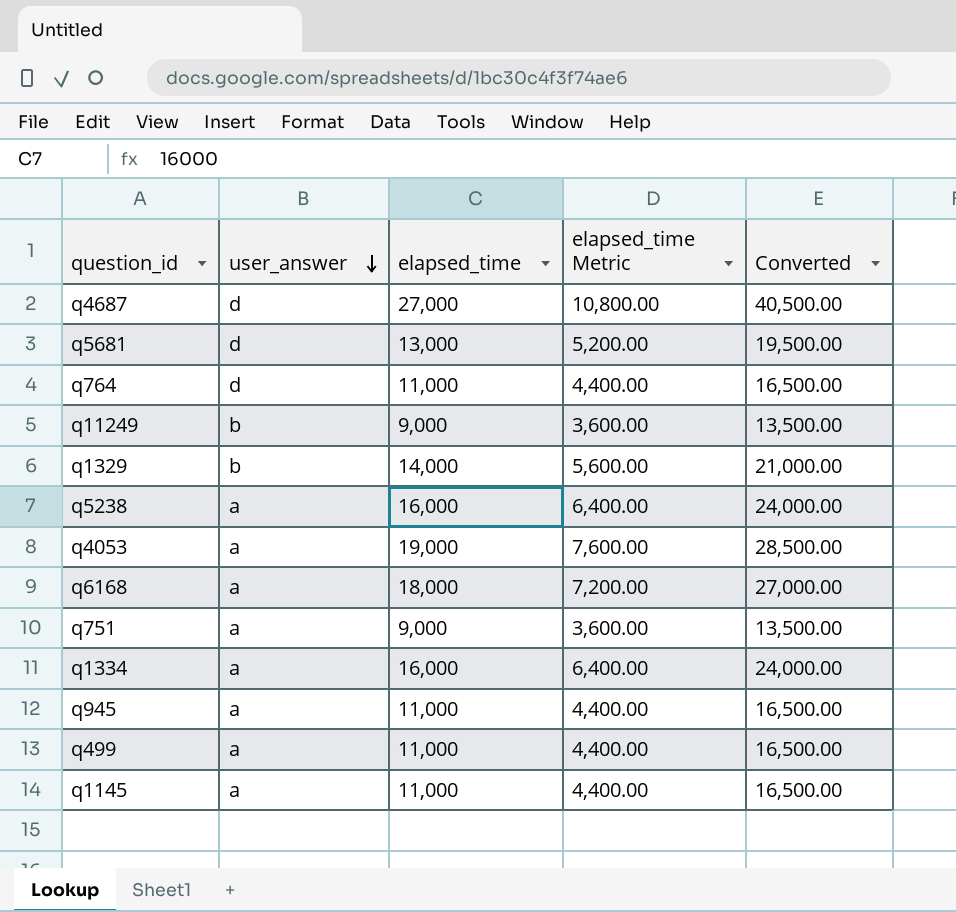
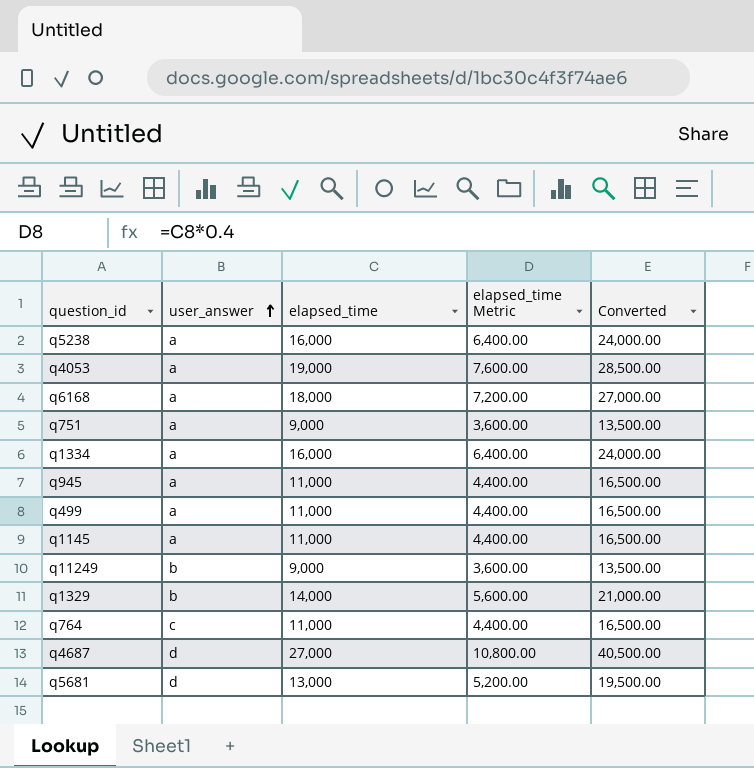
row order: user_answer descending -> user_answer ascending
q764 | user_answer: d -> c

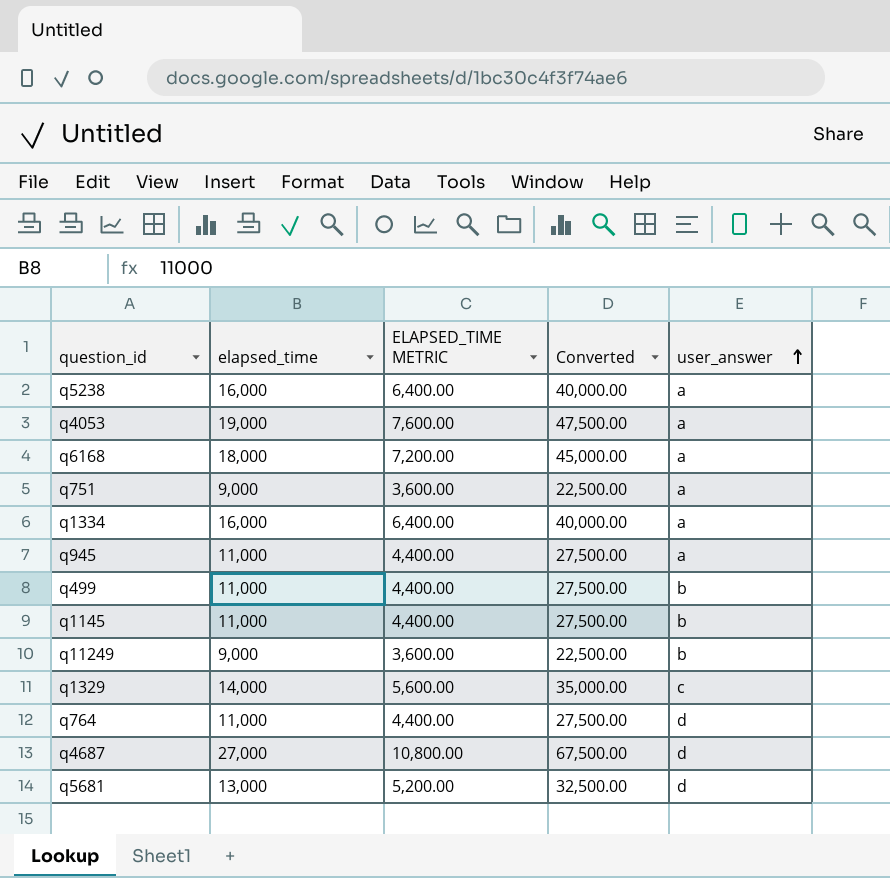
column name: elapsed_time Metric -> ELAPSED_TIME METRIC
column Converted | formula: [elapsed_time] * 1.5 -> [elapsed_time] * 2.5
column user_answer | position: 2 -> 5
q499 | user_answer: a -> b
q1145 | user_answer: a -> b
q1329 | user_answer: b -> c
q764 | user_answer: c -> d

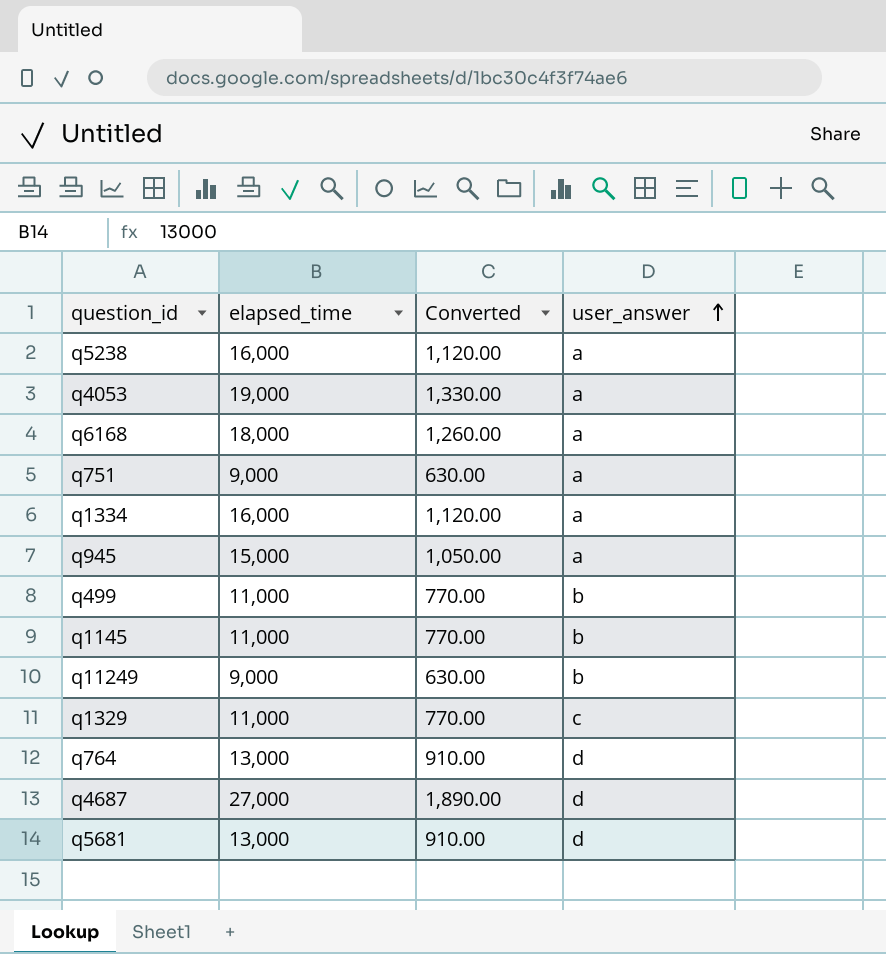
column ELAPSED_TIME METRIC | formula: [elapsed_time] * 0.4 -> none
column Converted | formula: [elapsed_time] * 2.5 -> [elapsed_time] * 0.07
q945 | elapsed_time: 11,000 -> 15,000
q1329 | elapsed_time: 14,000 -> 11,000
q764 | elapsed_time: 11,000 -> 13,000

